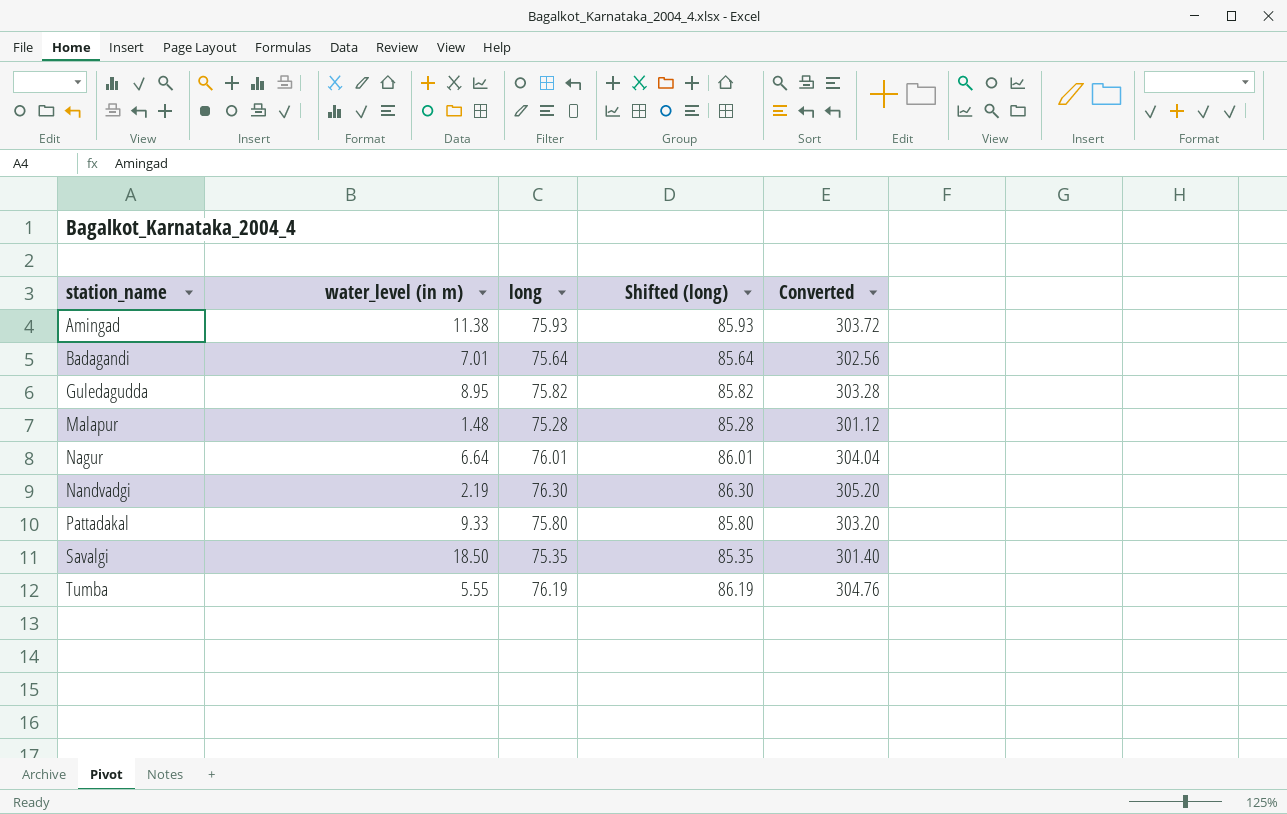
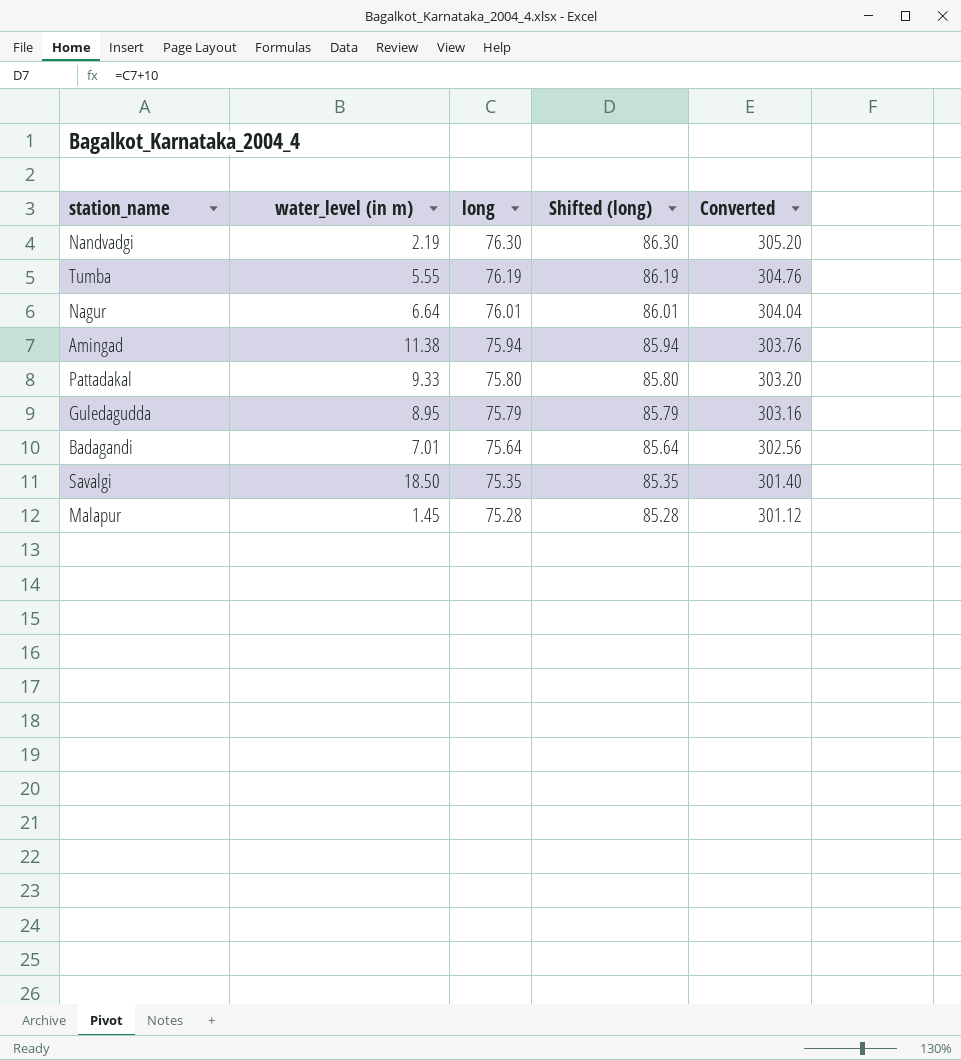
row order: station_name ascending -> long descending
Amingad | long: 75.93 -> 75.94
Amingad | Shifted (long): 85.93 -> 85.94
Amingad | Converted: 303.72 -> 303.76
Guledagudda | long: 75.82 -> 75.79
Guledagudda | Shifted (long): 85.82 -> 85.79
Guledagudda | Converted: 303.28 -> 303.16
Malapur | water_level (in m): 1.48 -> 1.45

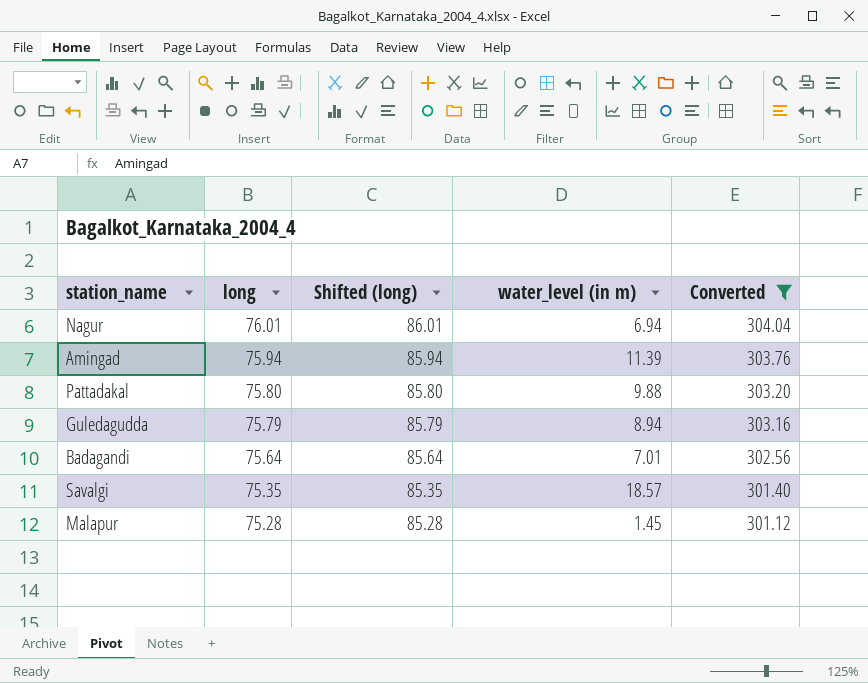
filter: none -> Converted <= 304.04
column water_level (in m) | position: 2 -> 4
Nagur | water_level (in m): 6.64 -> 6.94
Amingad | water_level (in m): 11.38 -> 11.39
Pattadakal | water_level (in m): 9.33 -> 9.88
Guledagudda | water_level (in m): 8.95 -> 8.94
Savalgi | water_level (in m): 18.50 -> 18.57

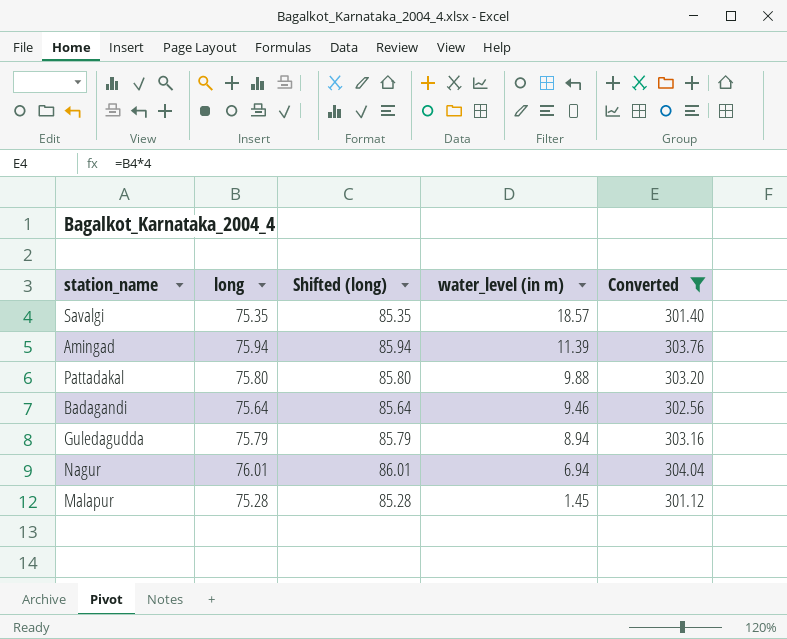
row order: long descending -> water_level (in m) descending
Badagandi | water_level (in m): 7.01 -> 9.46

